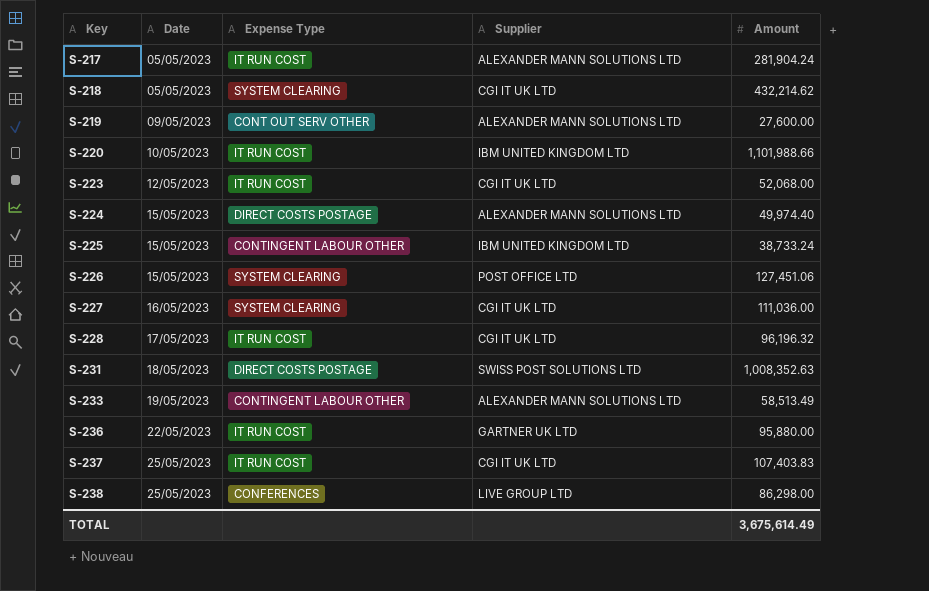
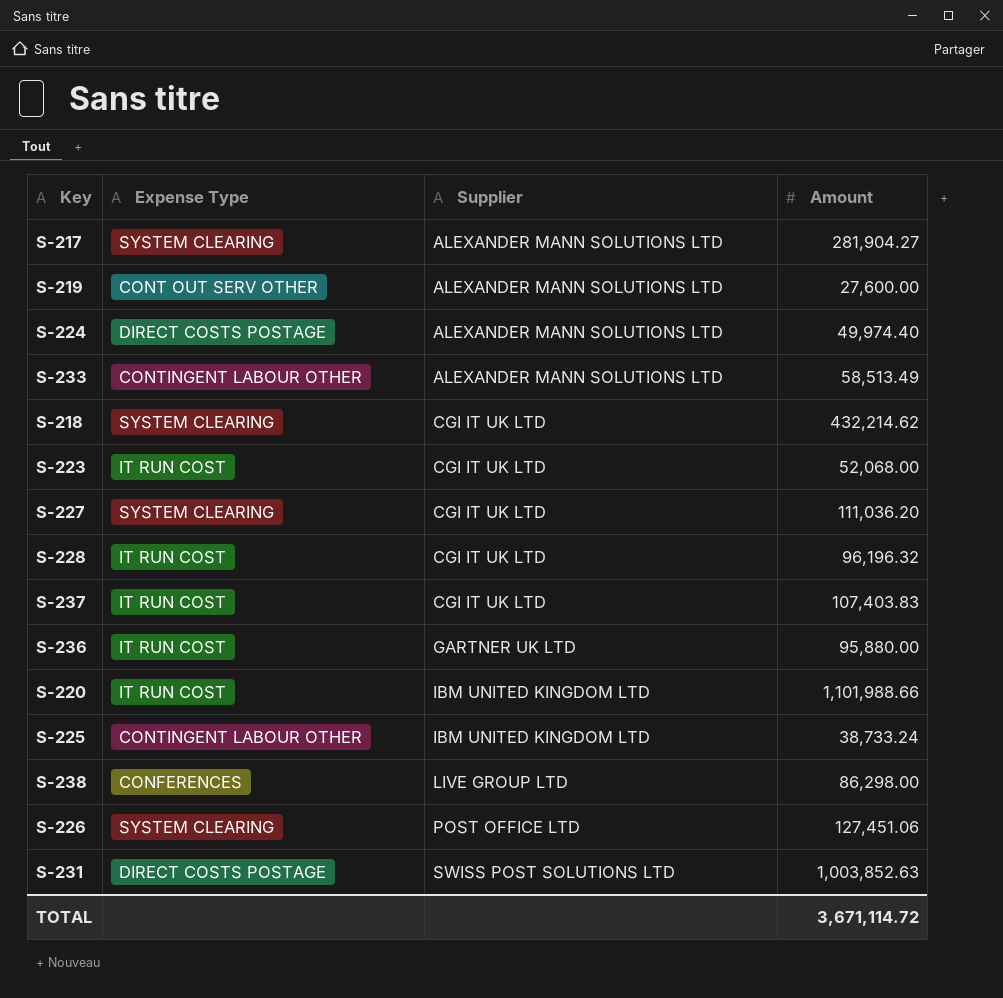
row order: Key ascending -> Supplier ascending
column Date | position: 2 -> none
S-217 | Expense Type: IT RUN COST -> SYSTEM CLEARING
S-217 | Amount: 281,904.24 -> 281,904.27
S-227 | Amount: 111,036.00 -> 111,036.20
S-231 | Amount: 1,008,352.63 -> 1,003,852.63
TOTAL | Amount: 3,675,614.49 -> 3,671,114.72

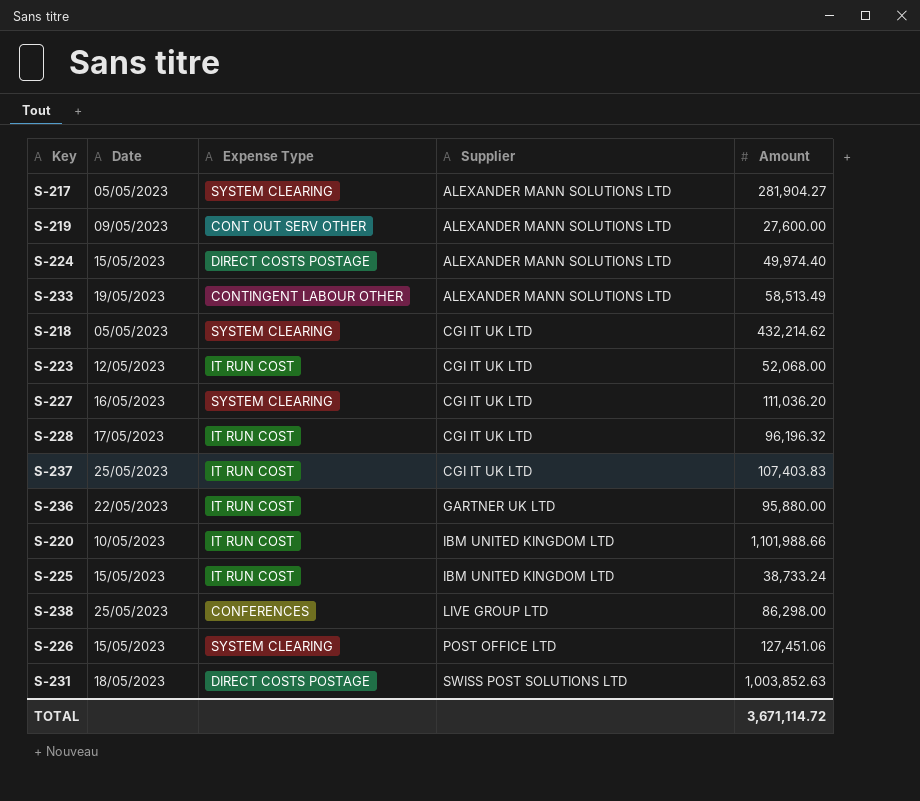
column Date | position: none -> 2
S-225 | Expense Type: CONTINGENT LABOUR OTHER -> IT RUN COST

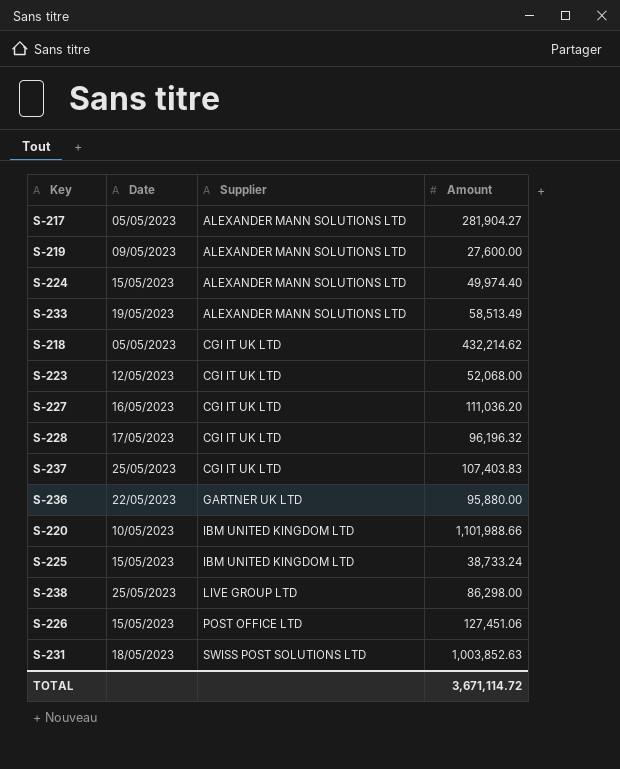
column Expense Type | position: 3 -> none

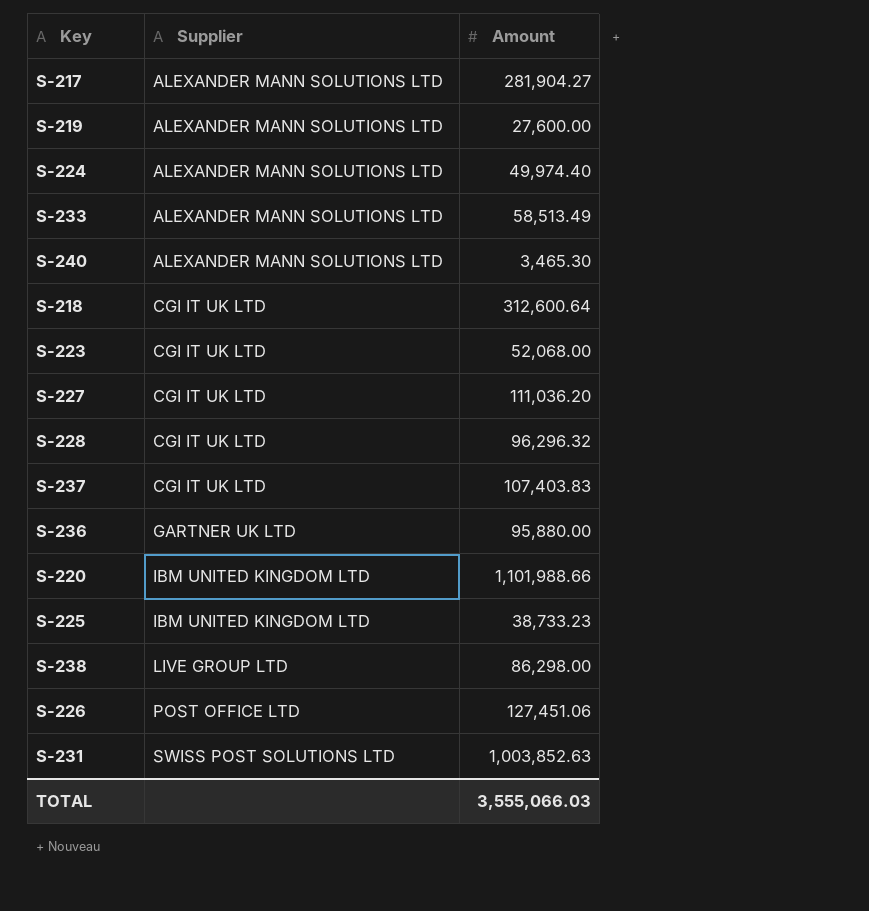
column Date | position: 2 -> none
row S-240: none -> ALEXANDER MANN SOLUTIONS LTD | 3,465.30
S-218 | Amount: 432,214.62 -> 312,600.64
S-228 | Amount: 96,196.32 -> 96,296.32
S-225 | Amount: 38,733.24 -> 38,733.23
TOTAL | Amount: 3,671,114.72 -> 3,555,066.03

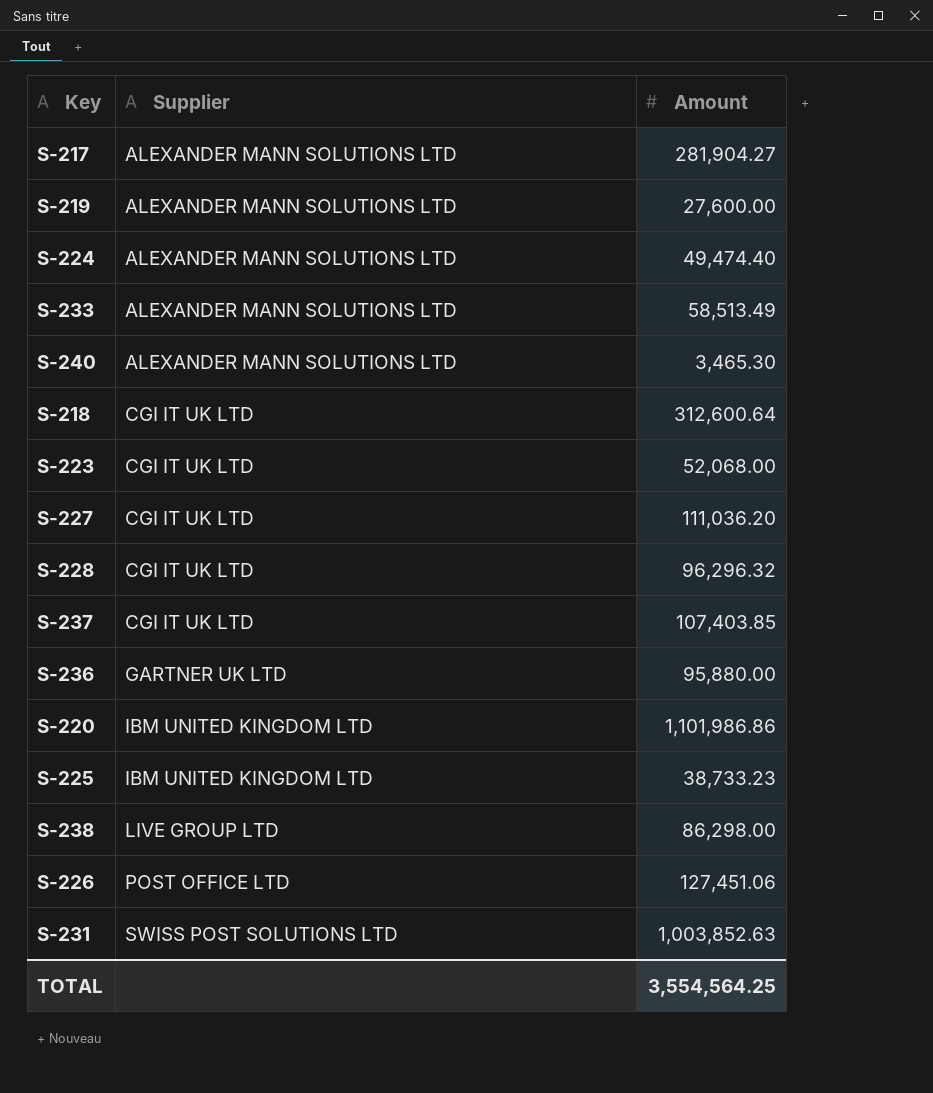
S-224 | Amount: 49,974.40 -> 49,474.40
S-237 | Amount: 107,403.83 -> 107,403.85
S-220 | Amount: 1,101,988.66 -> 1,101,986.86
TOTAL | Amount: 3,555,066.03 -> 3,554,564.25

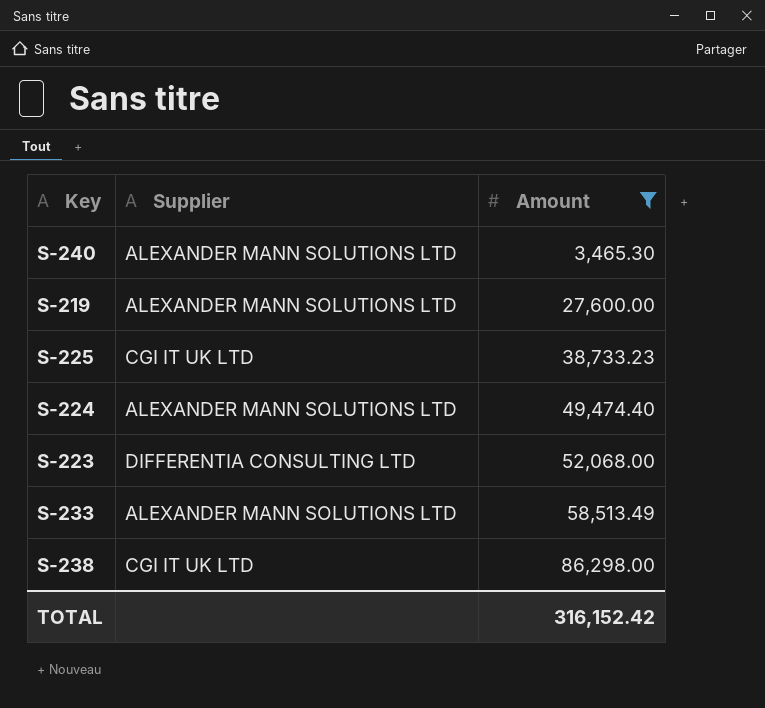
filter: none -> Amount <= 86,298.00
row order: Supplier ascending -> Amount ascending
S-225 | Supplier: IBM UNITED KINGDOM LTD -> CGI IT UK LTD
S-223 | Supplier: CGI IT UK LTD -> DIFFERENTIA CONSULTING LTD
S-238 | Supplier: LIVE GROUP LTD -> CGI IT UK LTD
TOTAL | Amount: 3,554,564.25 -> 316,152.42

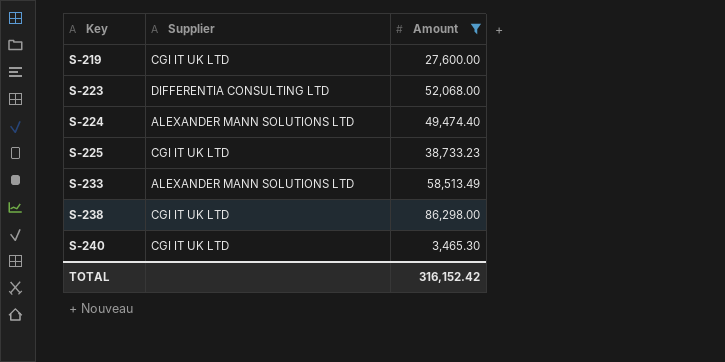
row order: Amount ascending -> Key ascending
S-219 | Supplier: ALEXANDER MANN SOLUTIONS LTD -> CGI IT UK LTD
S-240 | Supplier: ALEXANDER MANN SOLUTIONS LTD -> CGI IT UK LTD

